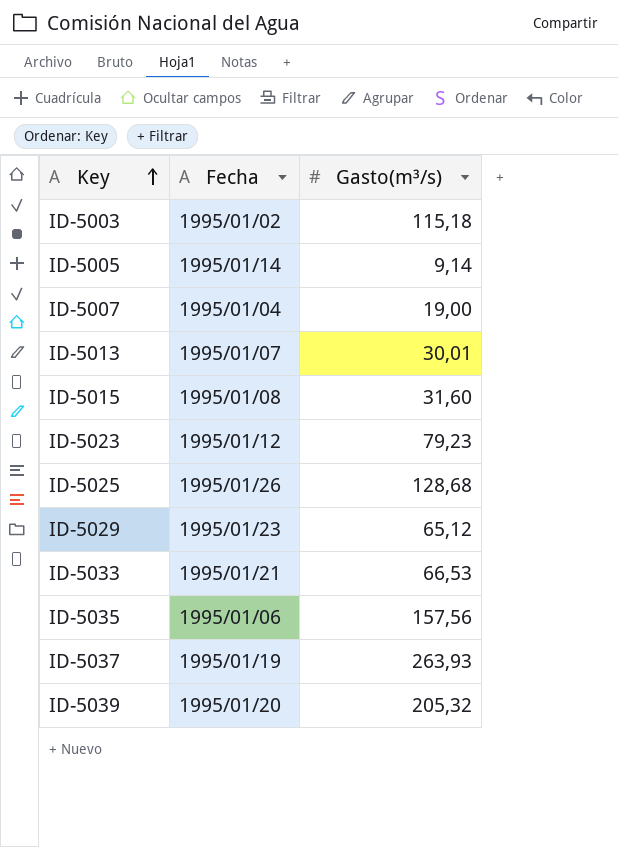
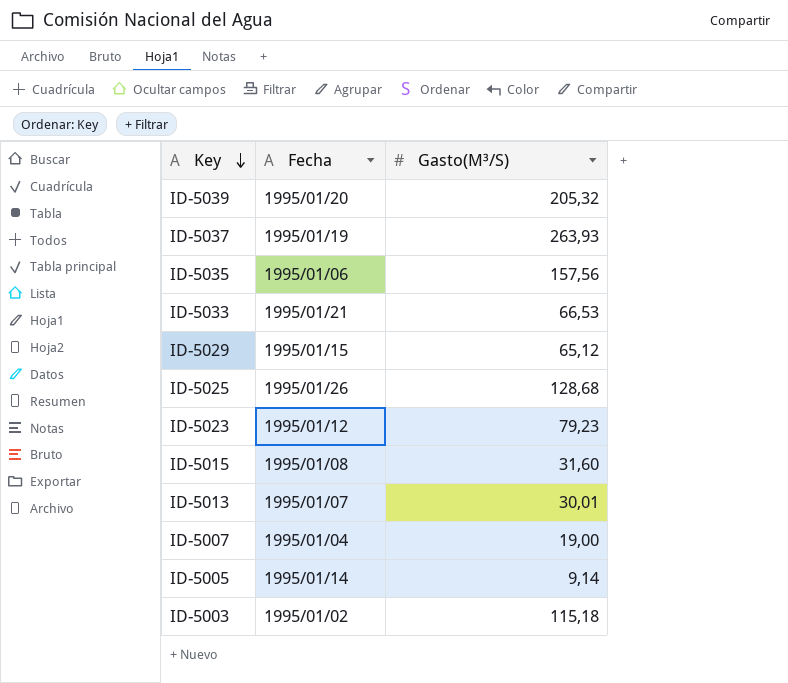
row order: Key ascending -> Key descending
column name: Gasto(m³/s) -> Gasto(M³/S)
ID-5029 | Fecha: 1995/01/23 -> 1995/01/15

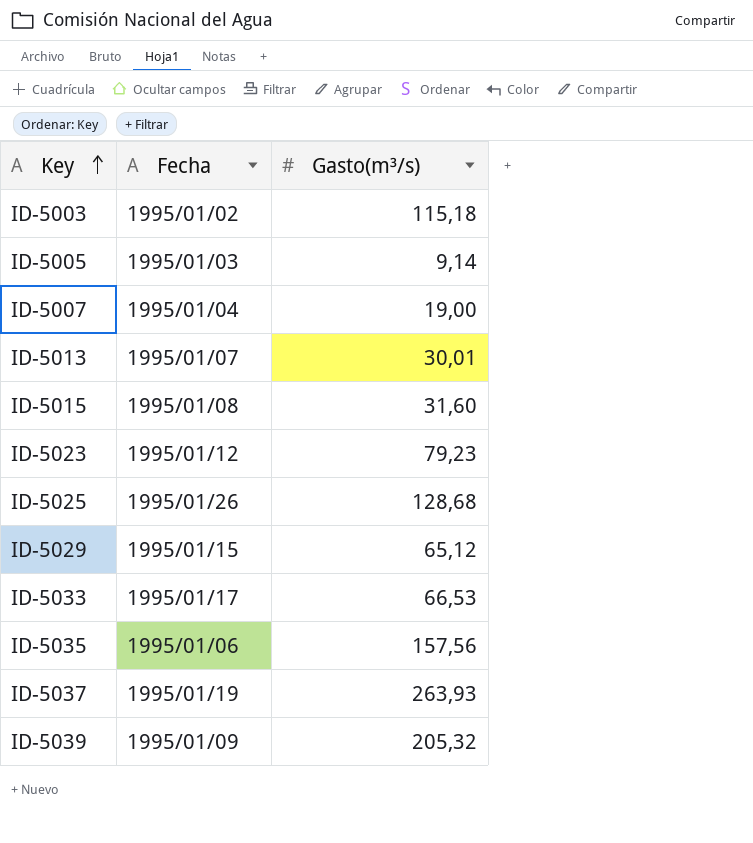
row order: Key descending -> Key ascending
column name: Gasto(M³/S) -> Gasto(m³/s)
ID-5005 | Fecha: 1995/01/14 -> 1995/01/03
ID-5033 | Fecha: 1995/01/21 -> 1995/01/17
ID-5039 | Fecha: 1995/01/20 -> 1995/01/09

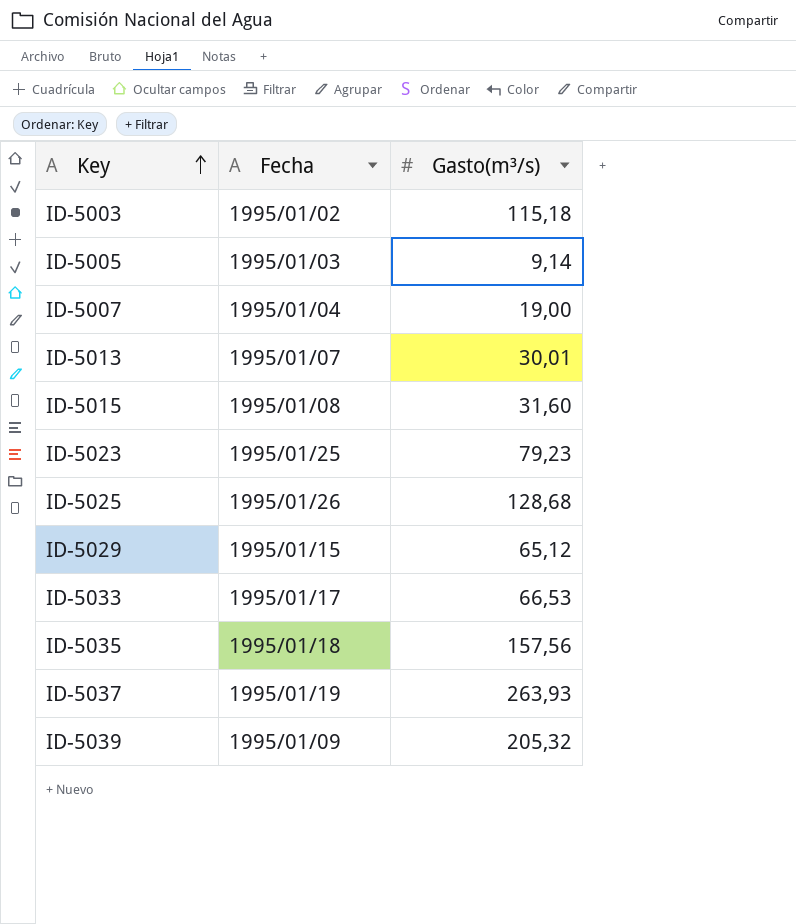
ID-5023 | Fecha: 1995/01/12 -> 1995/01/25
ID-5035 | Fecha: 1995/01/06 -> 1995/01/18

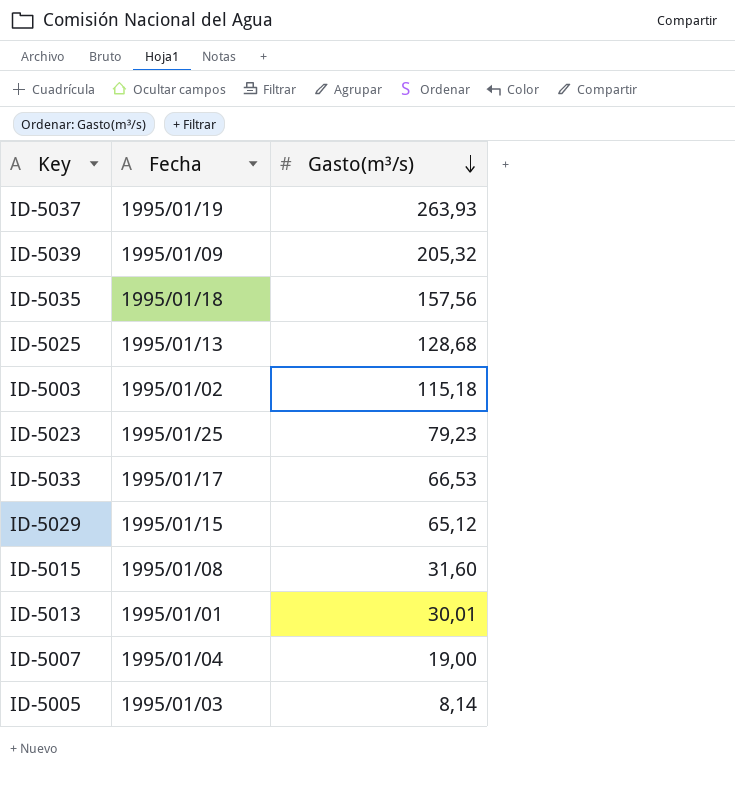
row order: Key ascending -> Gasto(m³/s) descending
ID-5025 | Fecha: 1995/01/26 -> 1995/01/13
ID-5013 | Fecha: 1995/01/07 -> 1995/01/01
ID-5005 | Gasto(m³/s): 9,14 -> 8,14

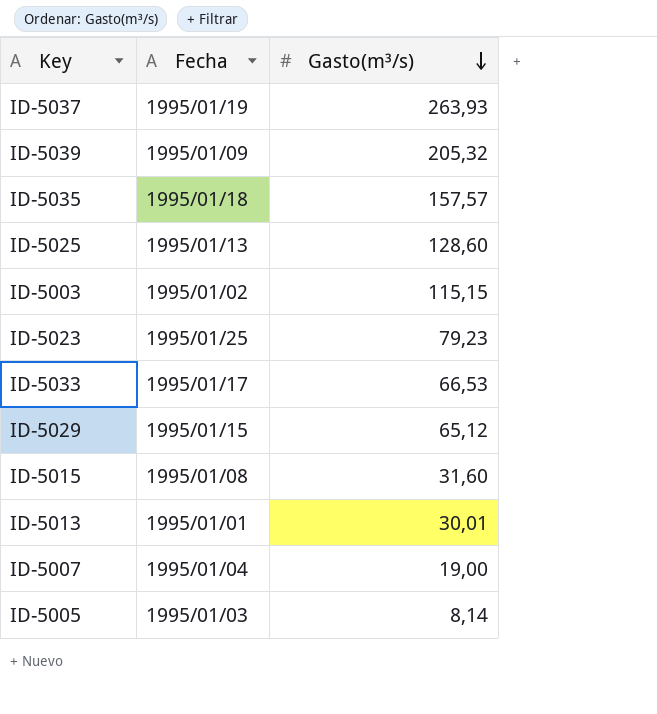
ID-5035 | Gasto(m³/s): 157,56 -> 157,57
ID-5025 | Gasto(m³/s): 128,68 -> 128,60
ID-5003 | Gasto(m³/s): 115,18 -> 115,15

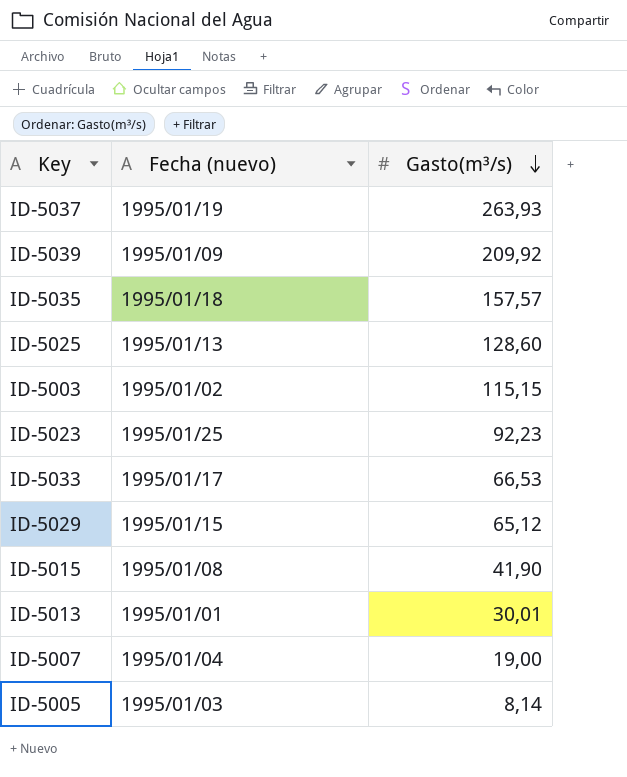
column name: Fecha -> Fecha (nuevo)
ID-5039 | Gasto(m³/s): 205,32 -> 209,92
ID-5023 | Gasto(m³/s): 79,23 -> 92,23
ID-5015 | Gasto(m³/s): 31,60 -> 41,90

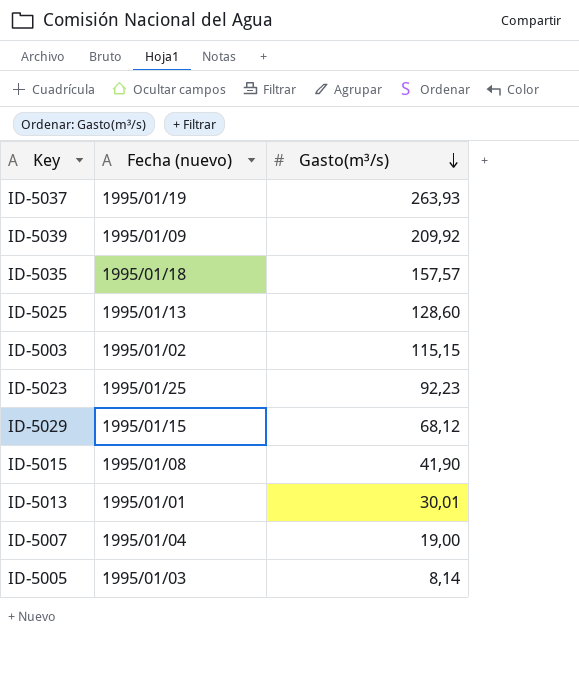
row ID-5033: 1995/01/17 | 66,53 -> none
ID-5029 | Gasto(m³/s): 65,12 -> 68,12

